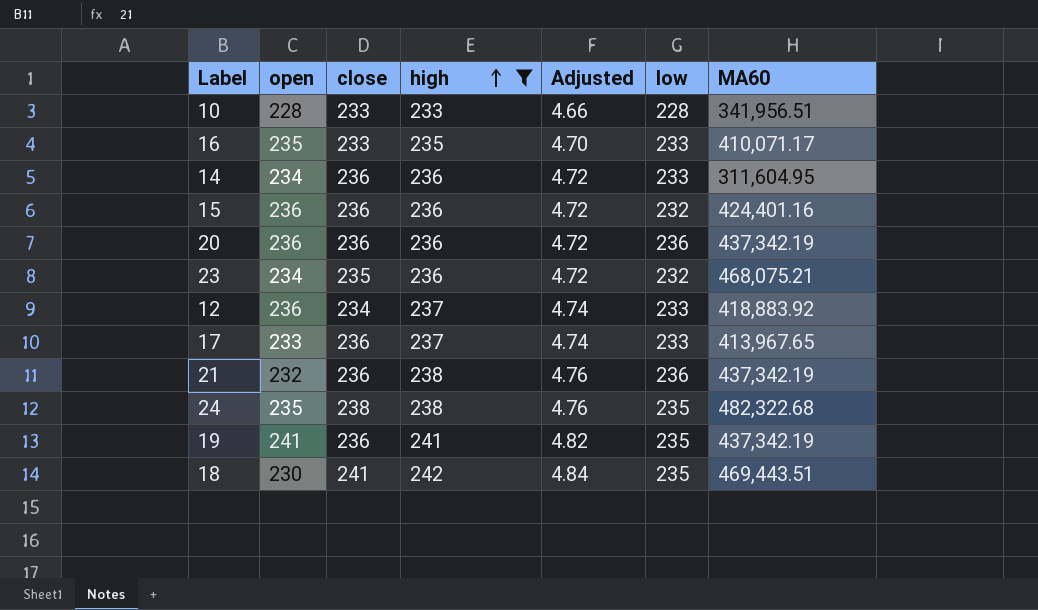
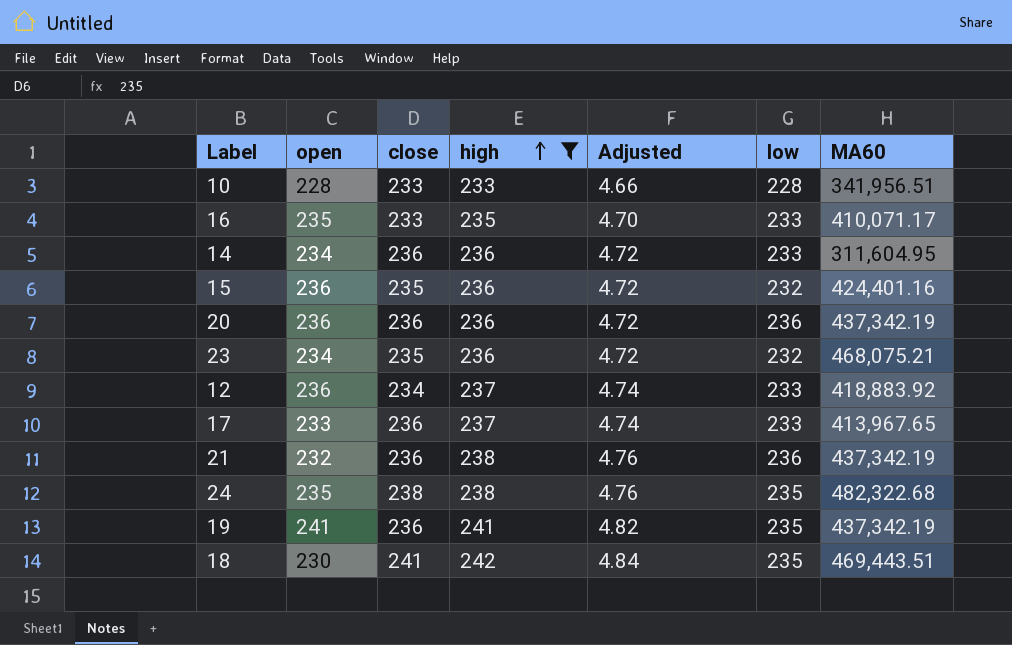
15 | close: 236 -> 235

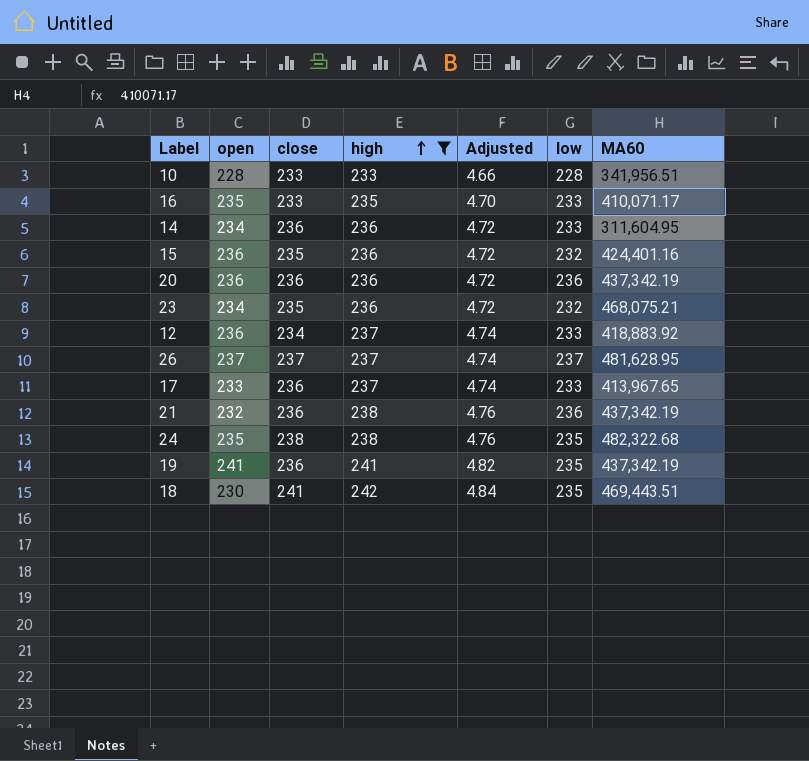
row 26: none -> 237 | 237 | 237 | 4.74 | 237 | 481,628.95

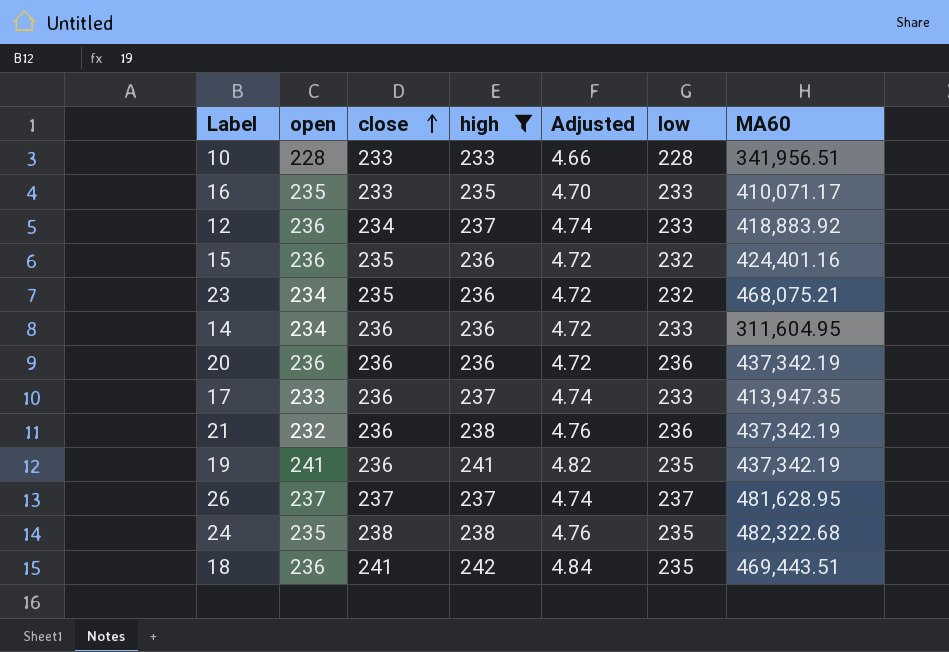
row order: high ascending -> close ascending
17 | MA60: 413,967.65 -> 413,947.35
18 | open: 230 -> 236

